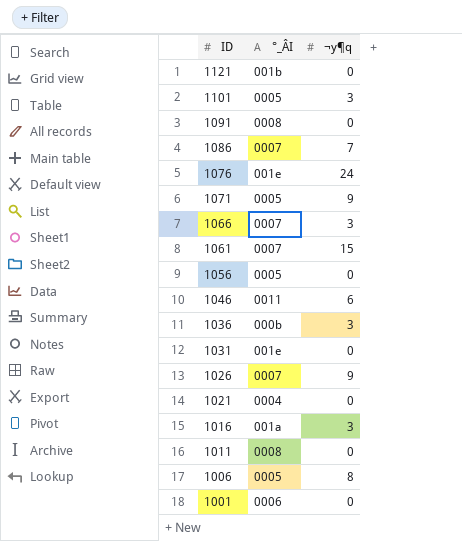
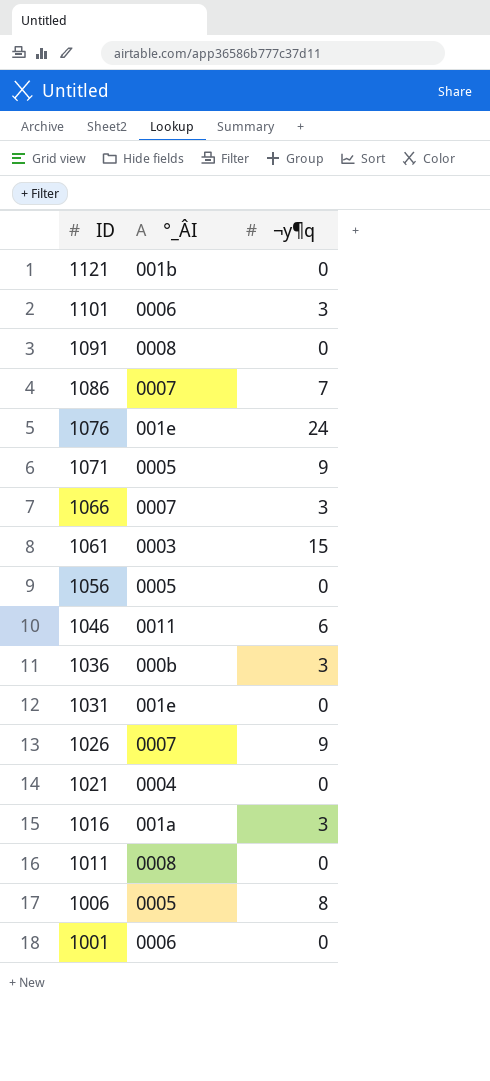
1101 | °_ÂI: 0005 -> 0006
1061 | °_ÂI: 0007 -> 0003

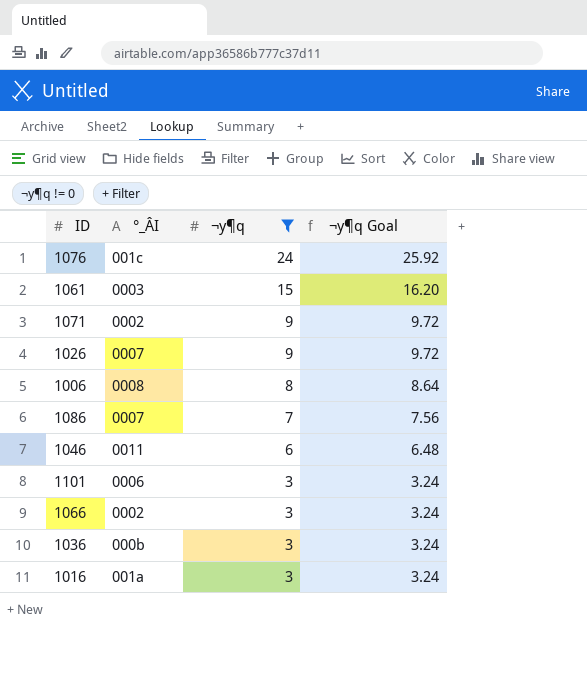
filter: none -> ¬y¶q != 0
row order: ID descending -> ¬y¶q descending
column ¬y¶q Goal | formula: none -> [¬y¶q] * 1.08
1076 | °_ÂI: 001e -> 001c
1071 | °_ÂI: 0005 -> 0002
1006 | °_ÂI: 0005 -> 0008
1066 | °_ÂI: 0007 -> 0002

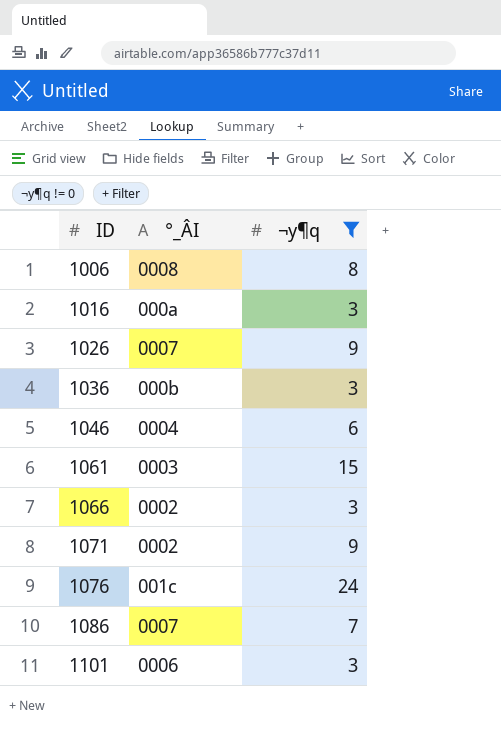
row order: ¬y¶q descending -> ID ascending
column ¬y¶q Goal | formula: [¬y¶q] * 1.08 -> none
1016 | °_ÂI: 001a -> 000a
1046 | °_ÂI: 0011 -> 0004

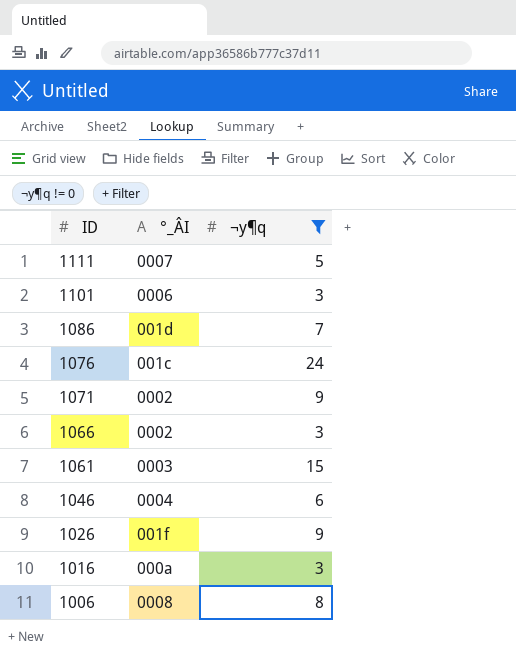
row order: ID ascending -> ID descending
row 1036: 000b | 3 -> none
row 1111: none -> 0007 | 5
1086 | °_ÂI: 0007 -> 001d
1026 | °_ÂI: 0007 -> 001f

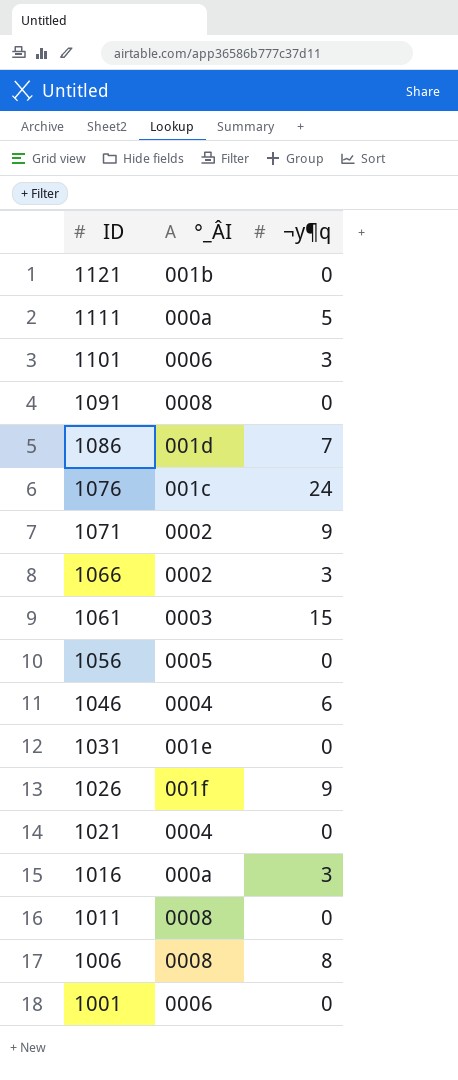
filter: ¬y¶q != 0 -> none
1111 | °_ÂI: 0007 -> 000a

